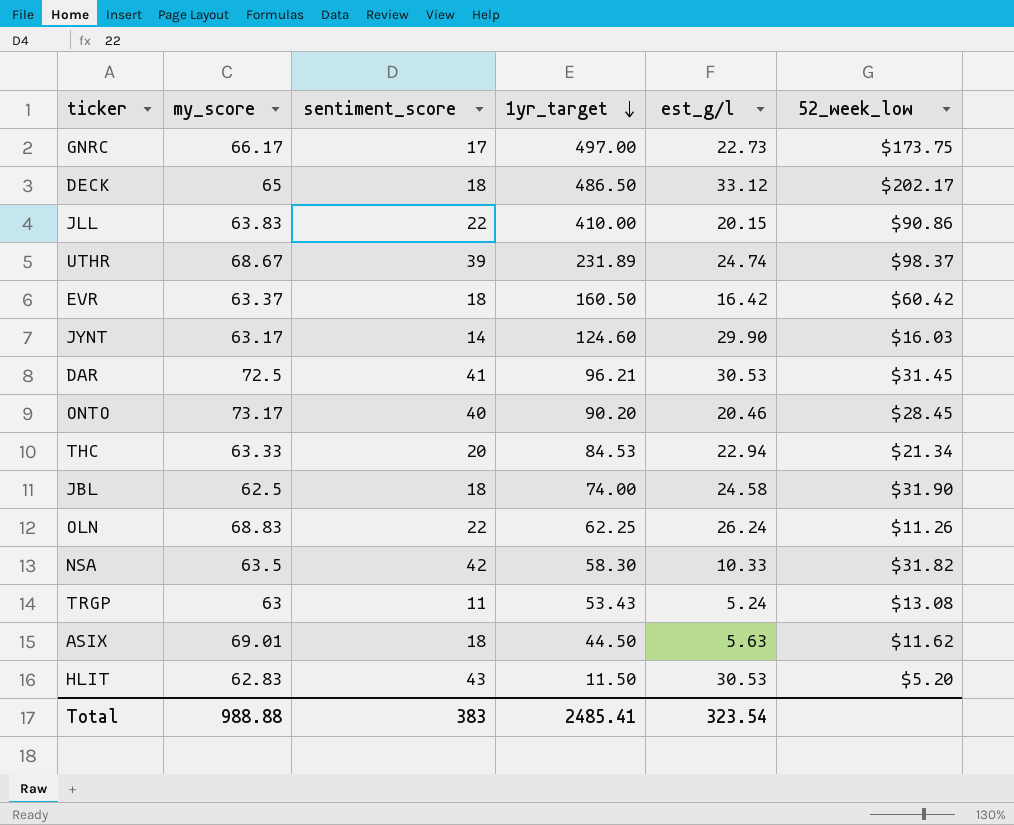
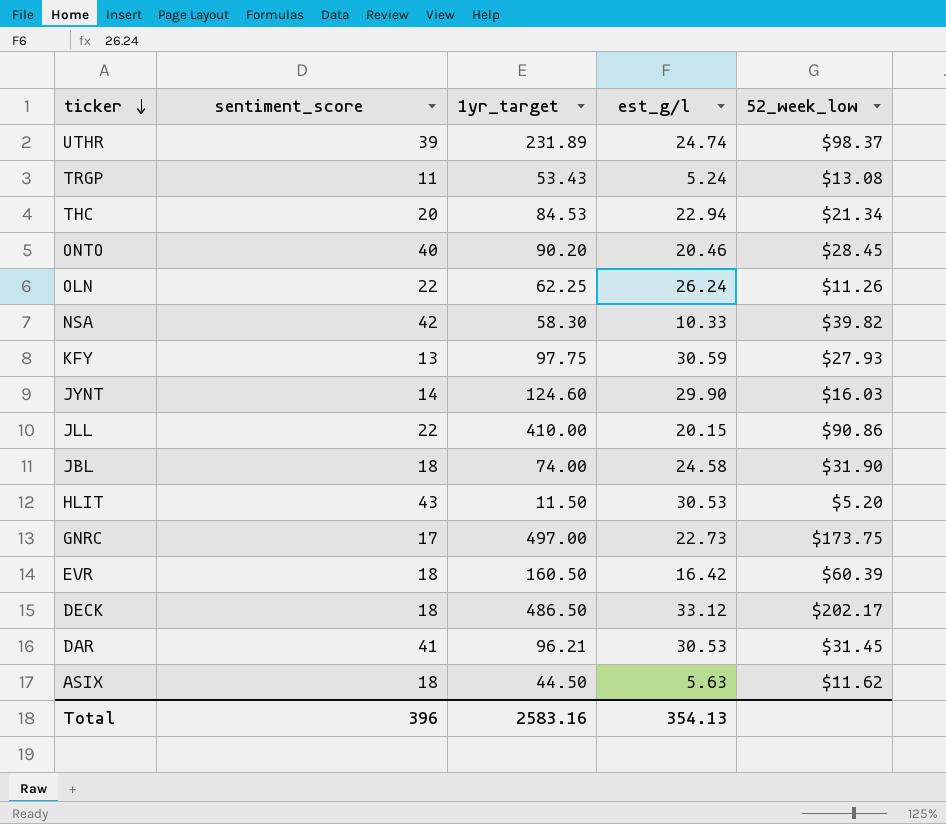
row order: 1yr_target descending -> ticker descending
column my_score | position: 2 -> none
NSA | 52_week_low: $31.82 -> $39.82
row KFY: none -> 13 | 97.75 | 30.59 | $27.93
EVR | 52_week_low: $60.42 -> $60.39
Total | sentiment_score: 383 -> 396
Total | 1yr_target: 2485.41 -> 2583.16
Total | est_g/l: 323.54 -> 354.13

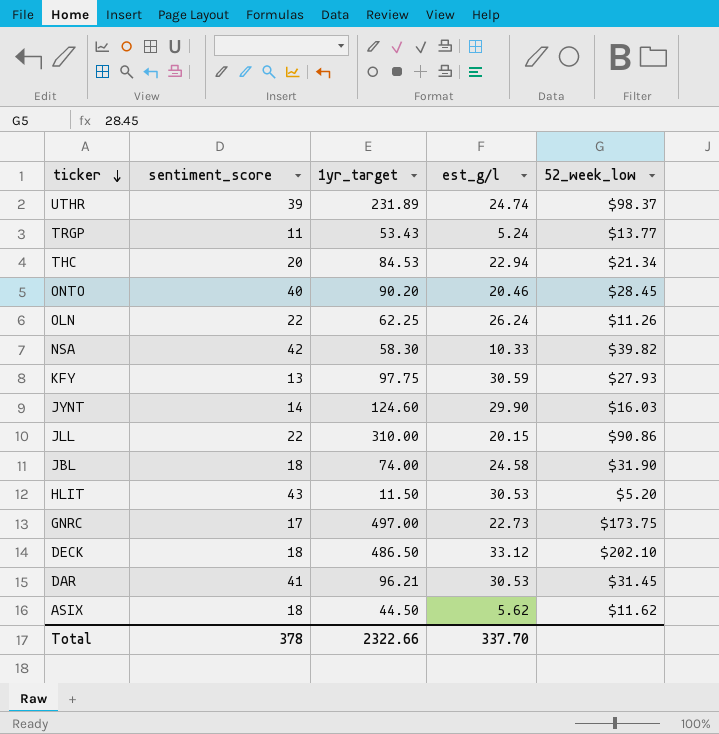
row EVR: 18 | 160.50 | 16.42 | $60.39 -> none
TRGP | 52_week_low: $13.08 -> $13.77
JLL | 1yr_target: 410.00 -> 310.00
DECK | 52_week_low: $202.17 -> $202.10
ASIX | est_g/l: 5.63 -> 5.62
Total | sentiment_score: 396 -> 378
Total | 1yr_target: 2583.16 -> 2322.66
Total | est_g/l: 354.13 -> 337.70

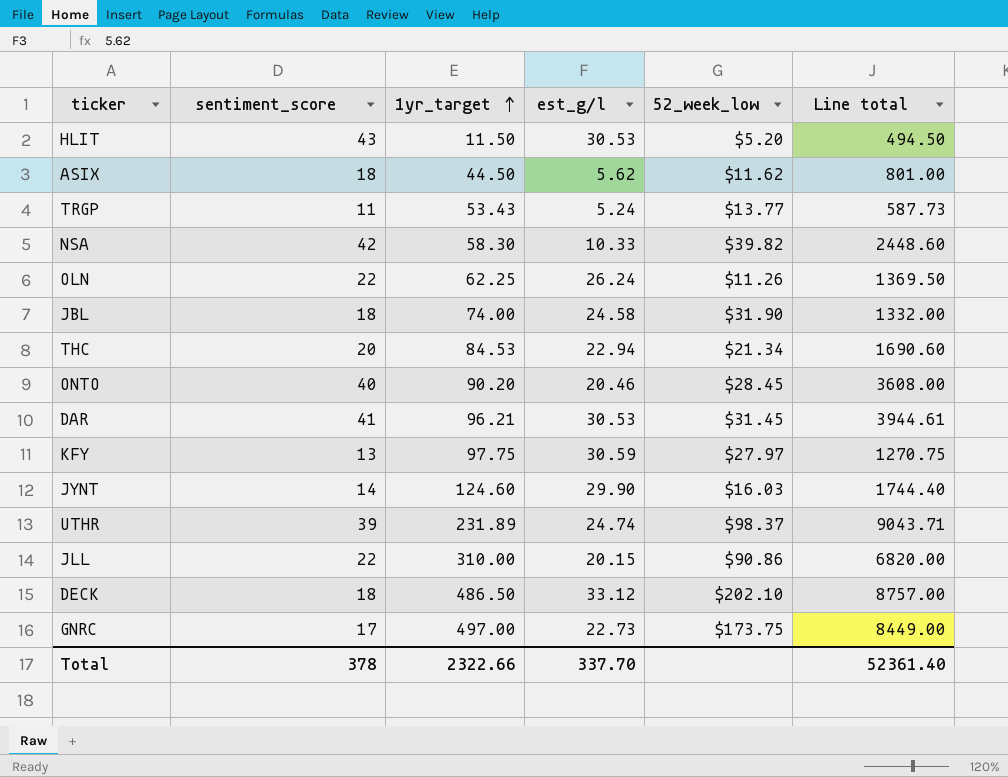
row order: ticker descending -> 1yr_target ascending
column Line total | formula: none -> [sentiment_score] * [1yr_target]
KFY | 52_week_low: $27.93 -> $27.97

